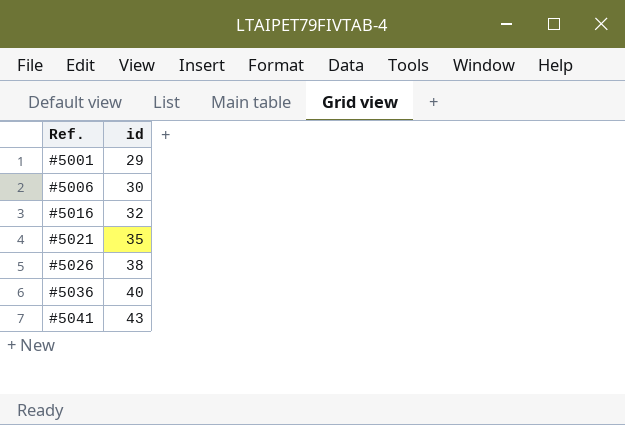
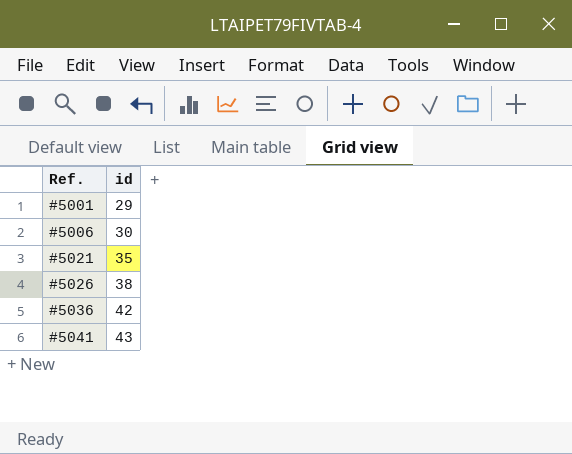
row #5016: 32 -> none
#5036 | id: 40 -> 42

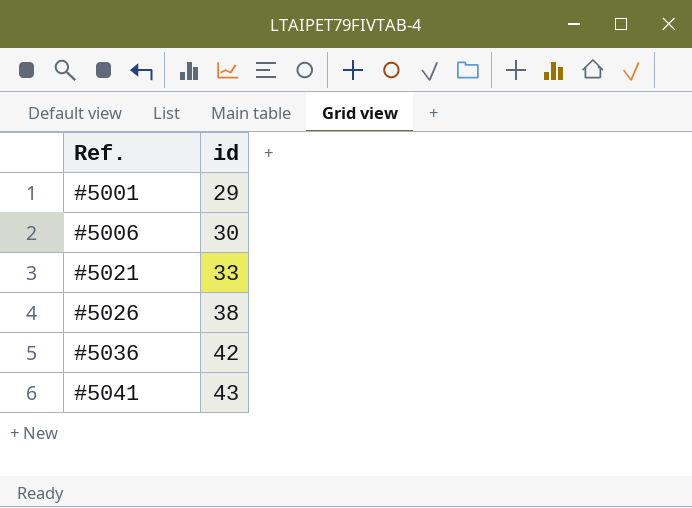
#5021 | id: 35 -> 33

